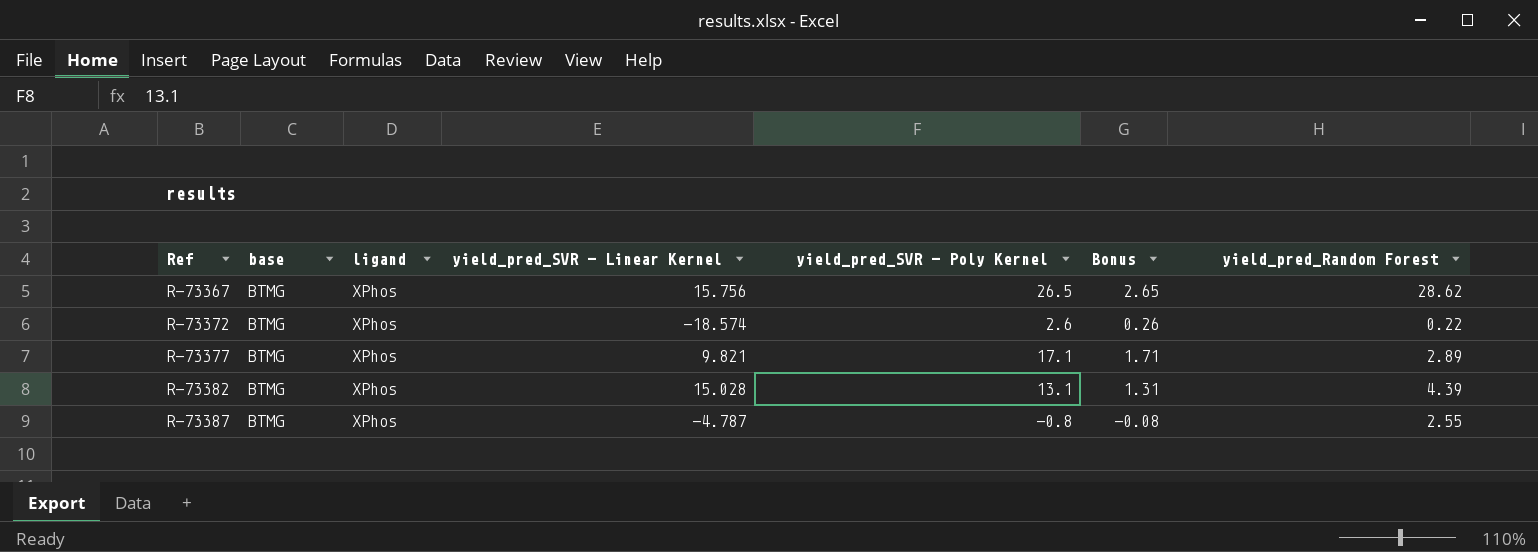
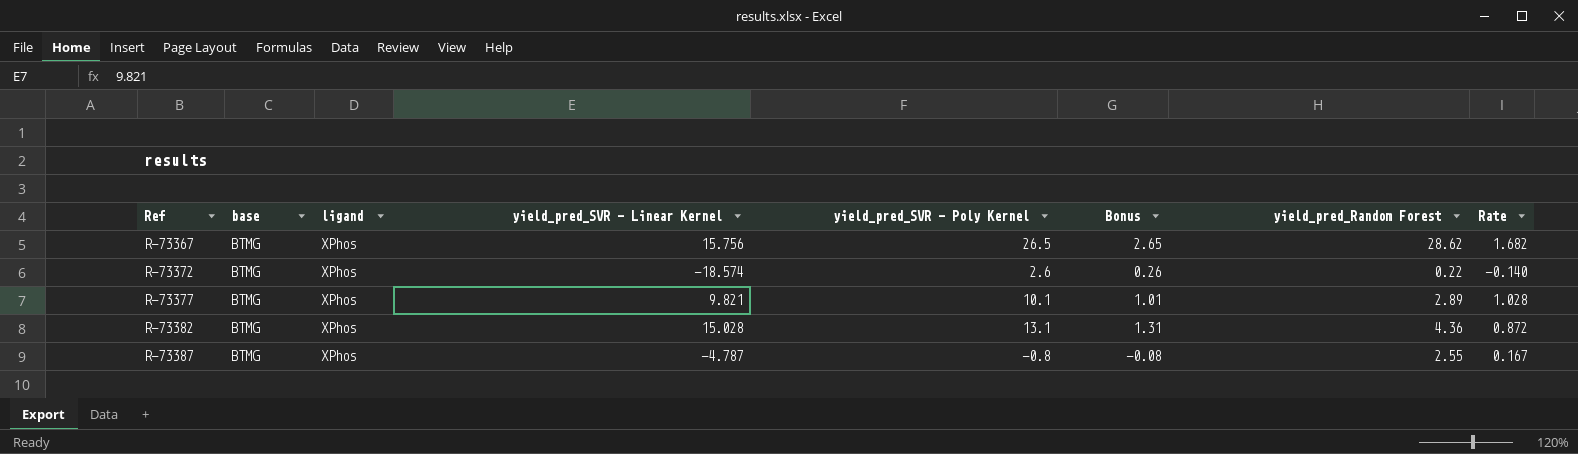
column Rate | formula: none -> [yield_pred_SVR - Poly Kernel] / [yield_pred_SVR - Linear Kernel]
R-73377 | yield_pred_SVR - Poly Kernel: 17.1 -> 10.1
R-73377 | Bonus: 1.71 -> 1.01
R-73382 | yield_pred_Random Forest: 4.39 -> 4.36

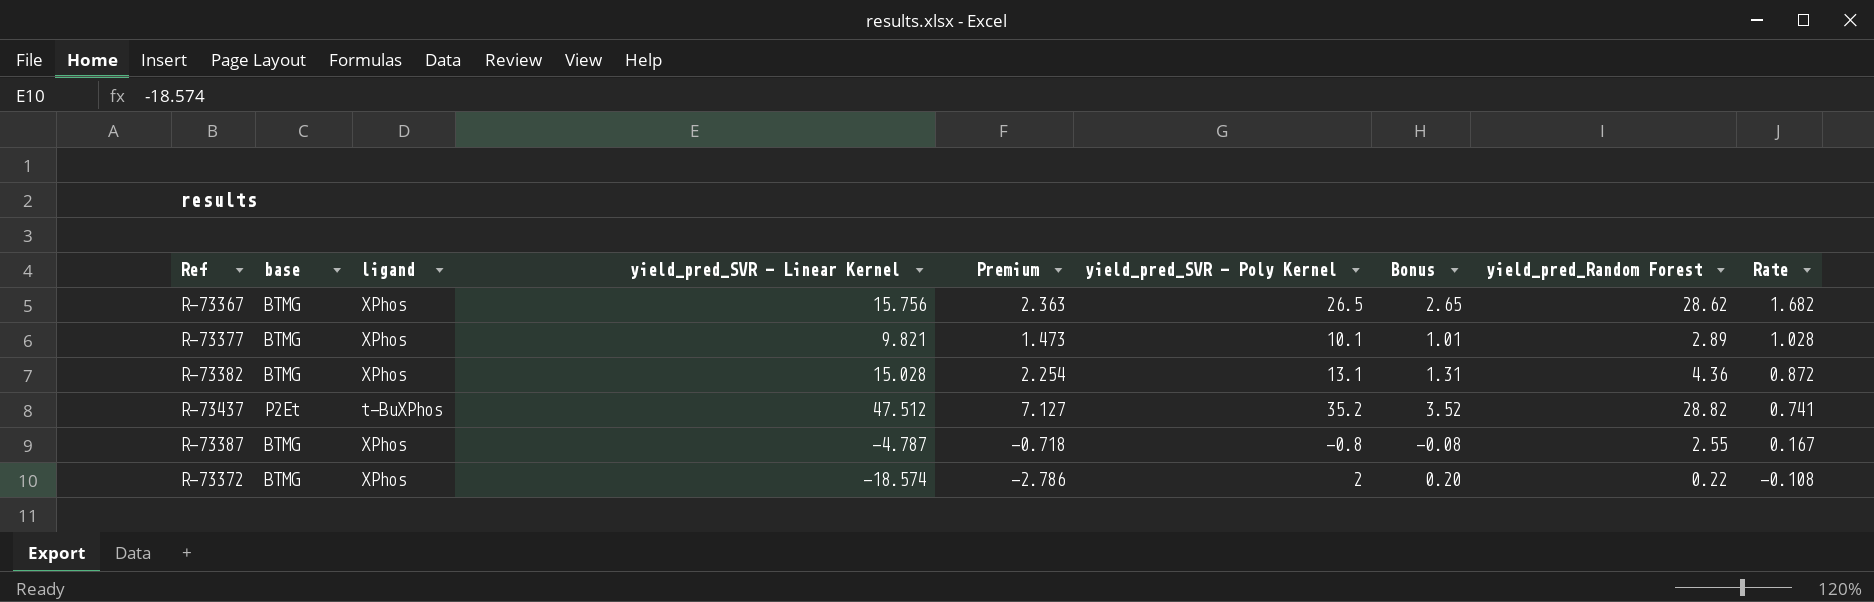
row order: Ref ascending -> Rate descending
column Premium | formula: none -> [yield_pred_SVR - Linear Kernel] * 0.15
row R-73437: none -> P2Et | t-BuXPhos | 47.512 | 7.127 | 35.2 | 3.52 | 28.82 | 0.741
R-73372 | yield_pred_SVR - Poly Kernel: 2.6 -> 2
R-73372 | Bonus: 0.26 -> 0.20
R-73372 | Rate: -0.140 -> -0.108

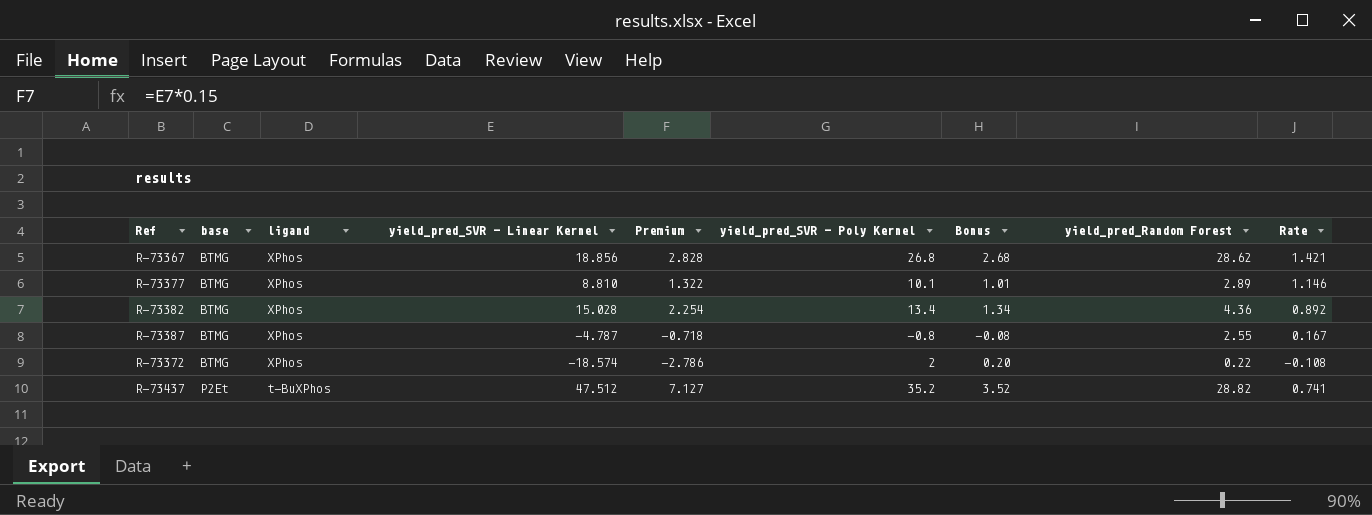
row order: Rate descending -> base ascending
R-73367 | yield_pred_SVR - Linear Kernel: 15.756 -> 18.856
R-73367 | Premium: 2.363 -> 2.828
R-73367 | yield_pred_SVR - Poly Kernel: 26.5 -> 26.8
R-73367 | Bonus: 2.65 -> 2.68
R-73367 | Rate: 1.682 -> 1.421
R-73377 | yield_pred_SVR - Linear Kernel: 9.821 -> 8.810
R-73377 | Premium: 1.473 -> 1.322
R-73377 | Rate: 1.028 -> 1.146
R-73382 | yield_pred_SVR - Poly Kernel: 13.1 -> 13.4
R-73382 | Bonus: 1.31 -> 1.34
R-73382 | Rate: 0.872 -> 0.892

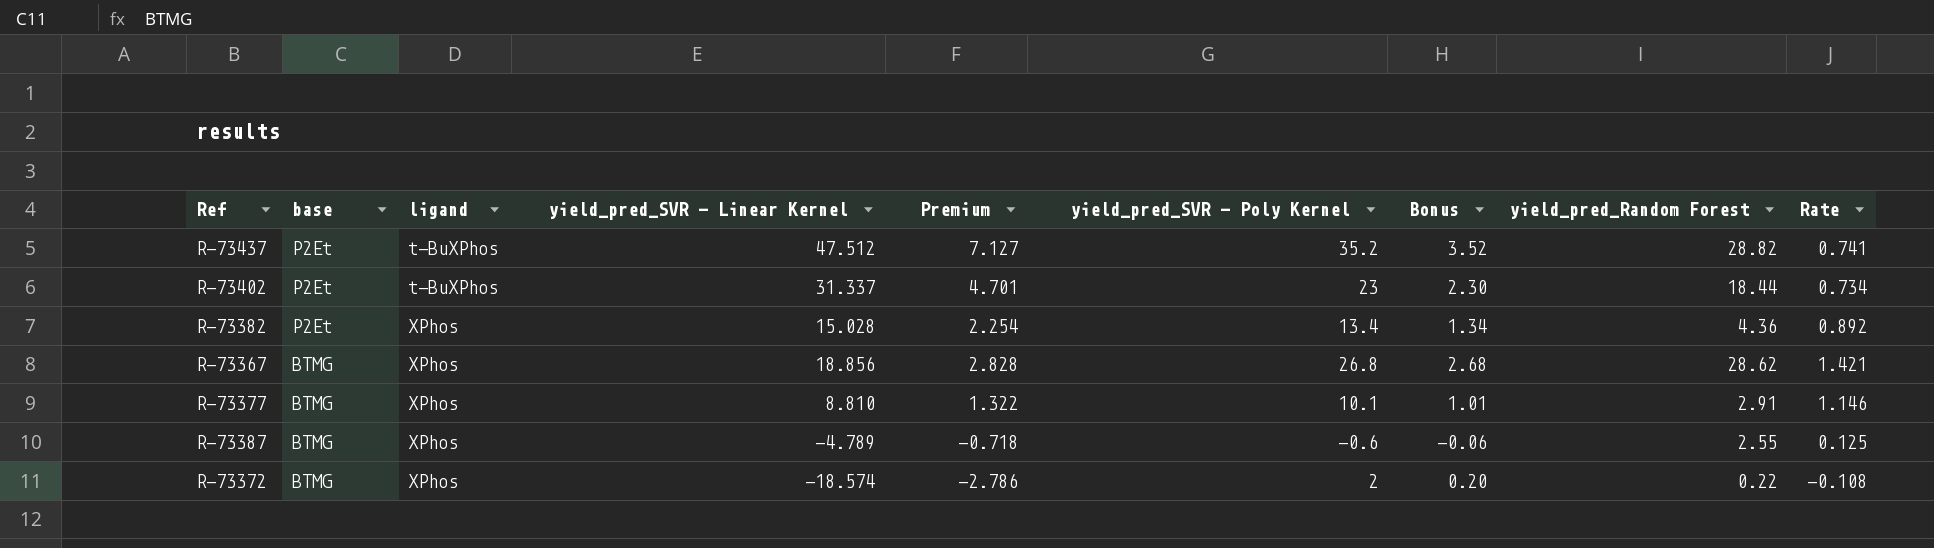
row order: base ascending -> base descending
row R-73402: none -> P2Et | t-BuXPhos | 31.337 | 4.701 | 23 | 2.30 | 18.44 | 0.734
R-73382 | base: BTMG -> P2Et
R-73377 | yield_pred_Random Forest: 2.89 -> 2.91
R-73387 | yield_pred_SVR - Linear Kernel: -4.787 -> -4.789
R-73387 | yield_pred_SVR - Poly Kernel: -0.8 -> -0.6
R-73387 | Bonus: -0.08 -> -0.06
R-73387 | Rate: 0.167 -> 0.125

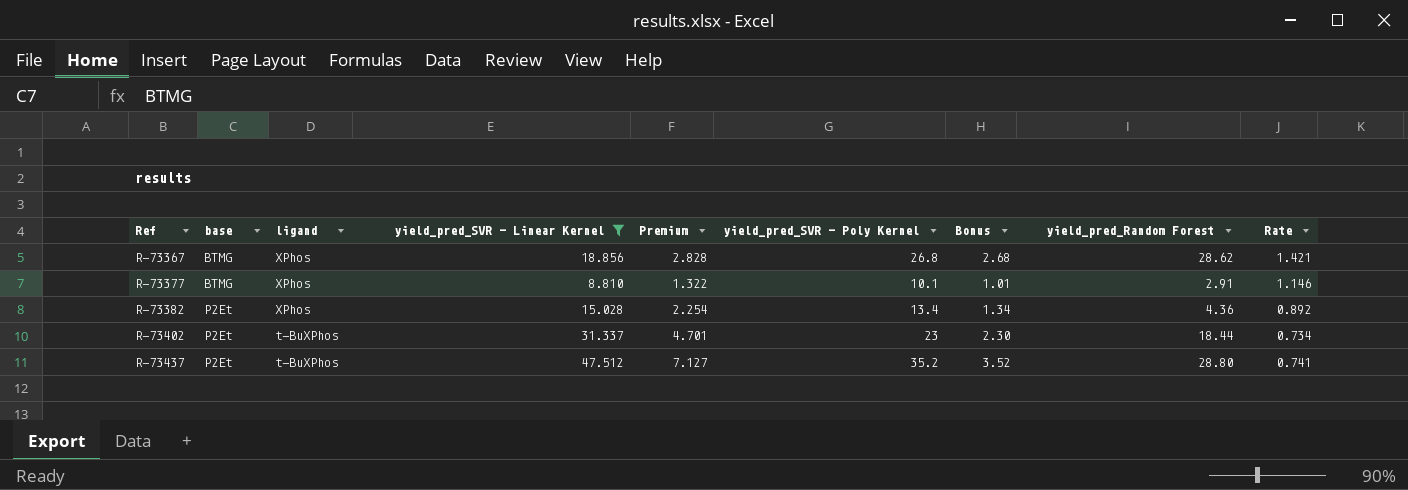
filter: none -> yield_pred_SVR - Linear Kernel >= 8.810
row order: base descending -> Ref ascending
R-73437 | yield_pred_Random Forest: 28.82 -> 28.80

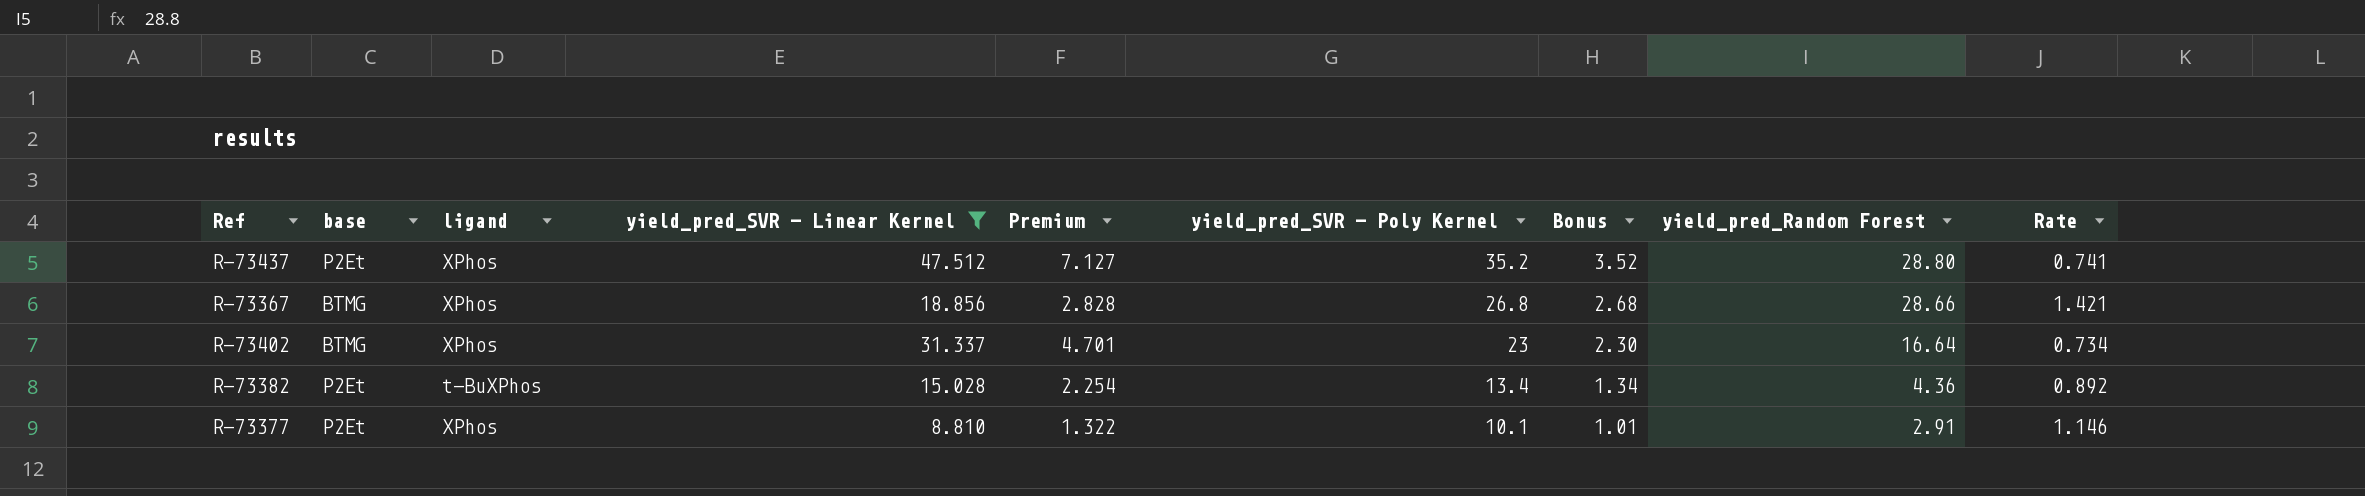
row order: Ref ascending -> yield_pred_SVR - Poly Kernel descending
R-73437 | ligand: t-BuXPhos -> XPhos
R-73367 | yield_pred_Random Forest: 28.62 -> 28.66
R-73402 | base: P2Et -> BTMG
R-73402 | ligand: t-BuXPhos -> XPhos
R-73402 | yield_pred_Random Forest: 18.44 -> 16.64
R-73382 | ligand: XPhos -> t-BuXPhos
R-73377 | base: BTMG -> P2Et

